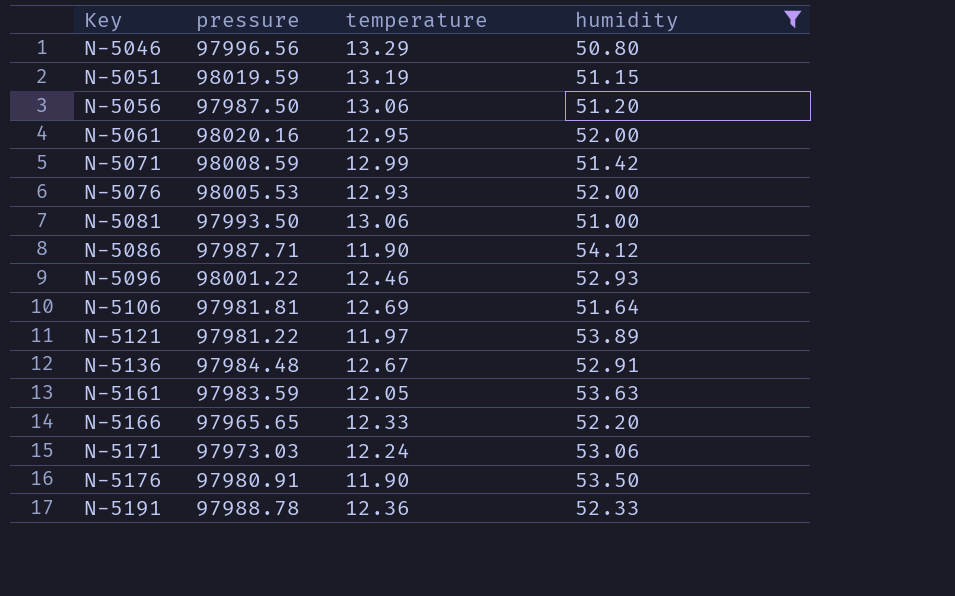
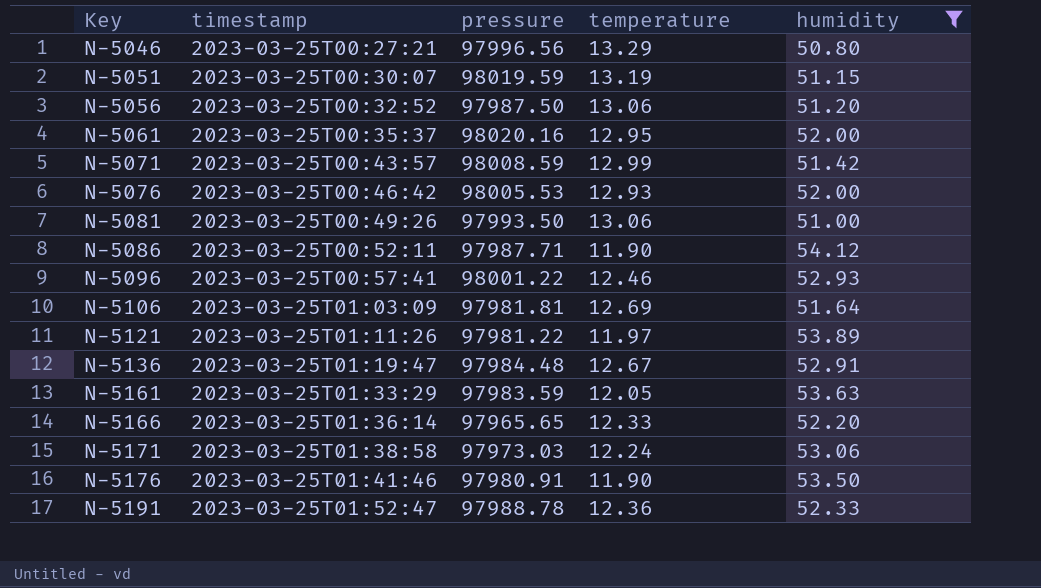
column timestamp | position: none -> 2

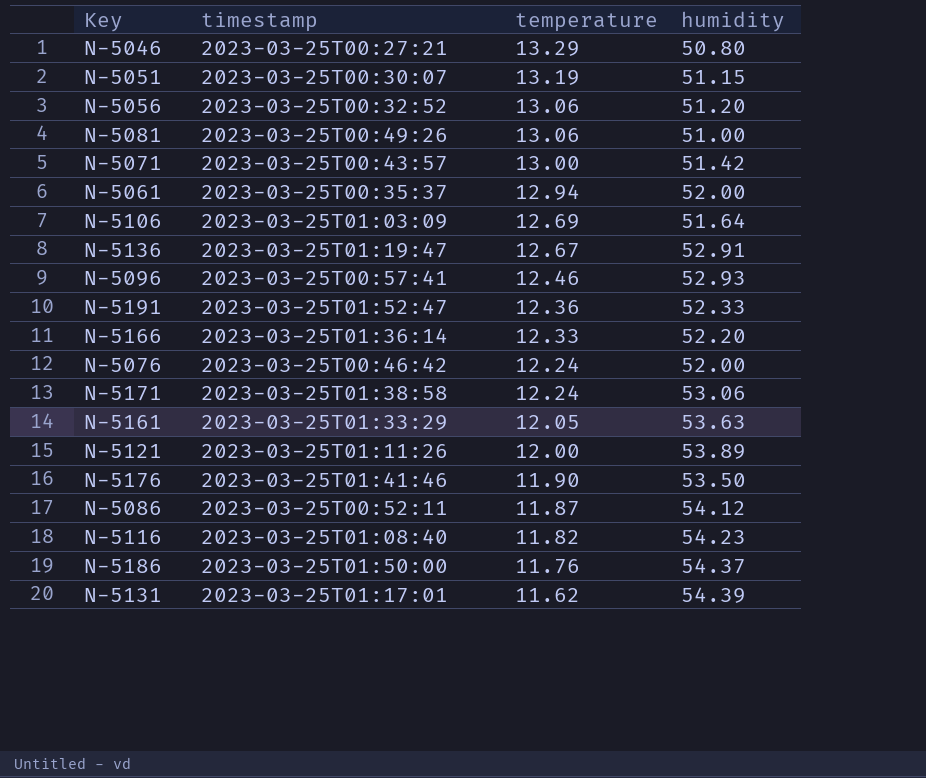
filter: humidity <= 54.12 -> none
row order: Key ascending -> temperature descending
column pressure | position: 3 -> none
N-5071 | temperature: 12.99 -> 13.00
N-5061 | temperature: 12.95 -> 12.94
N-5076 | temperature: 12.93 -> 12.24
N-5121 | temperature: 11.97 -> 12.00
N-5086 | temperature: 11.90 -> 11.87

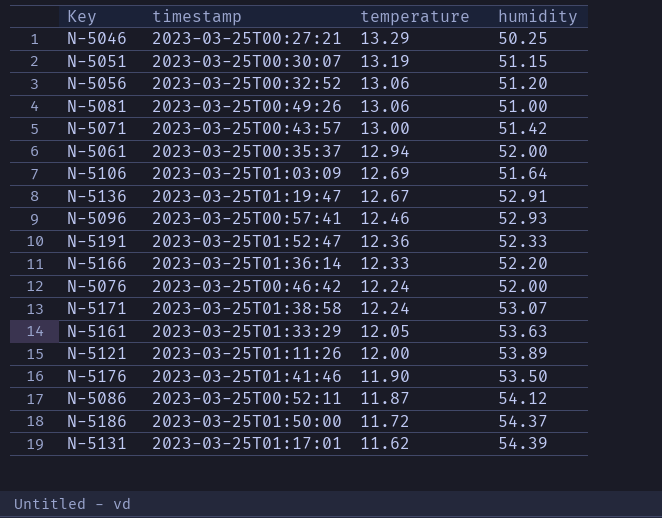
row N-5116: 2023-03-25T01:08:40 | 11.82 | 54.23 -> none
N-5046 | humidity: 50.80 -> 50.25
N-5171 | humidity: 53.06 -> 53.07
N-5186 | temperature: 11.76 -> 11.72

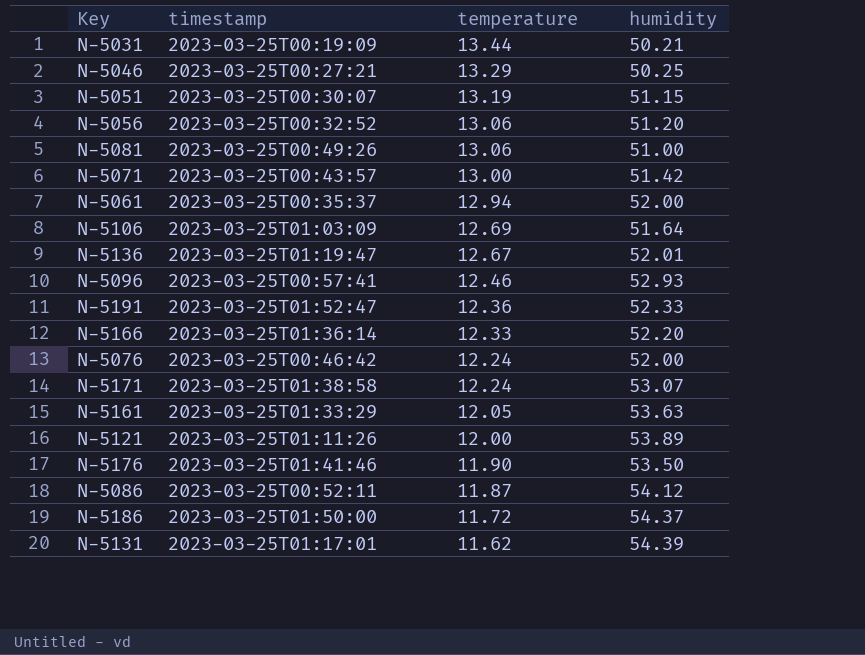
row N-5031: none -> 2023-03-25T00:19:09 | 13.44 | 50.21
N-5136 | humidity: 52.91 -> 52.01

